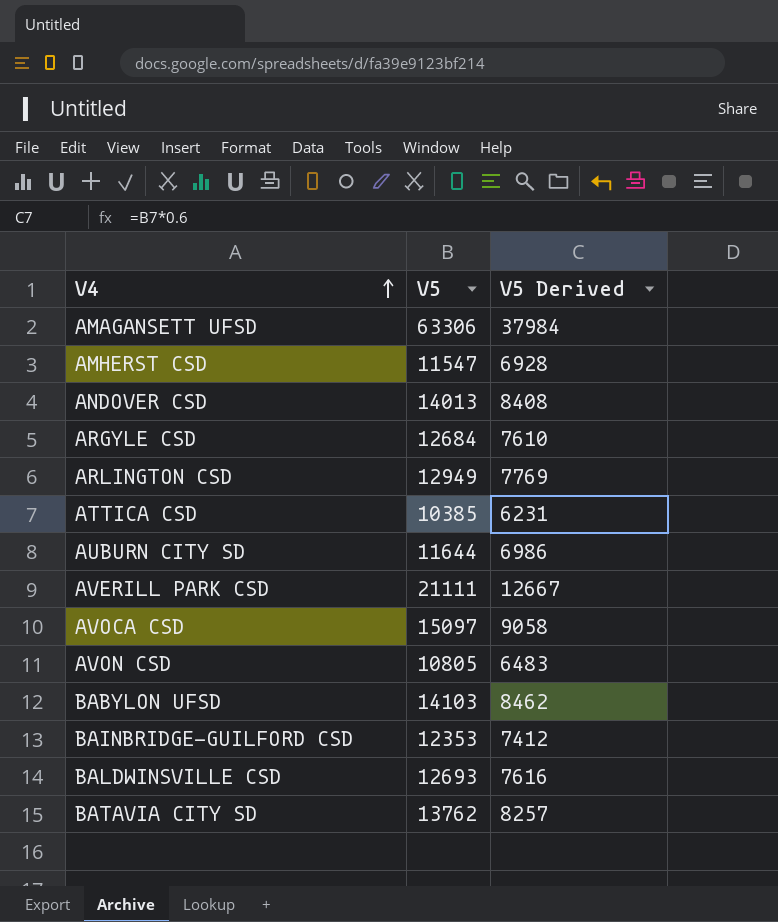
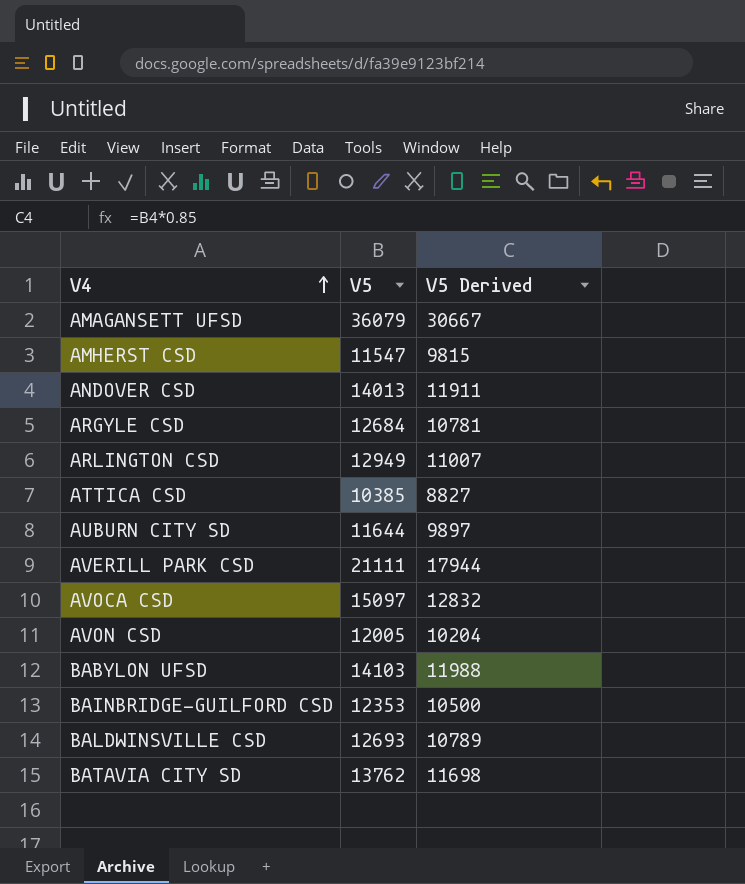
column V5 Derived | formula: [V5] * 0.6 -> [V5] * 0.85
AMAGANSETT UFSD | V5: 63306 -> 36079
AVON CSD | V5: 10805 -> 12005

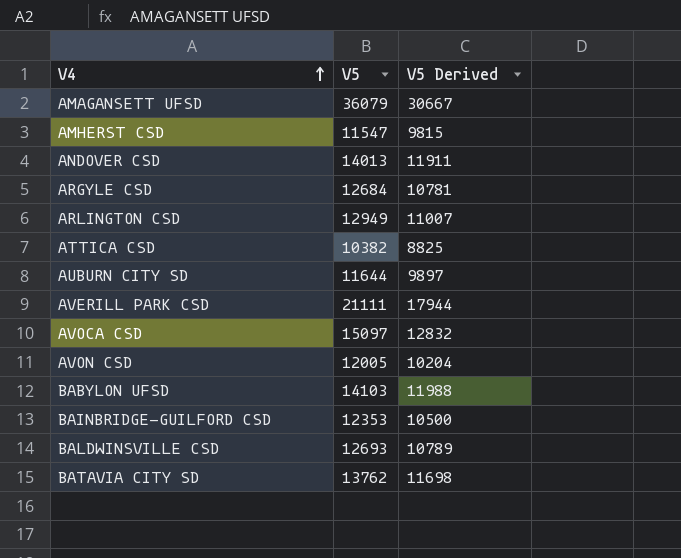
ATTICA CSD | V5: 10385 -> 10382
ATTICA CSD | V5 Derived: 8827 -> 8825

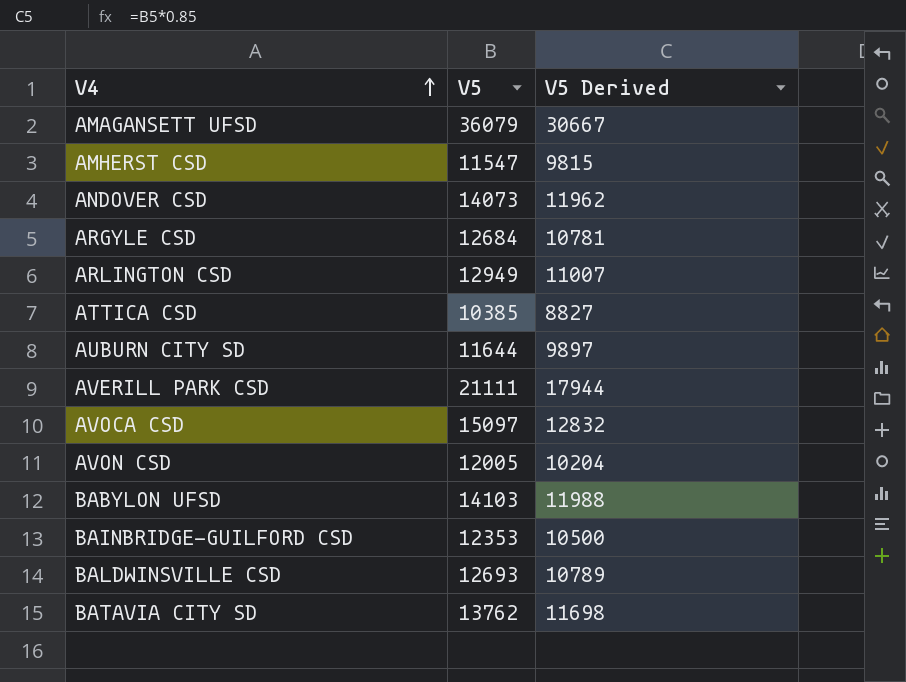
ANDOVER CSD | V5: 14013 -> 14073
ANDOVER CSD | V5 Derived: 11911 -> 11962
ATTICA CSD | V5: 10382 -> 10385
ATTICA CSD | V5 Derived: 8825 -> 8827

